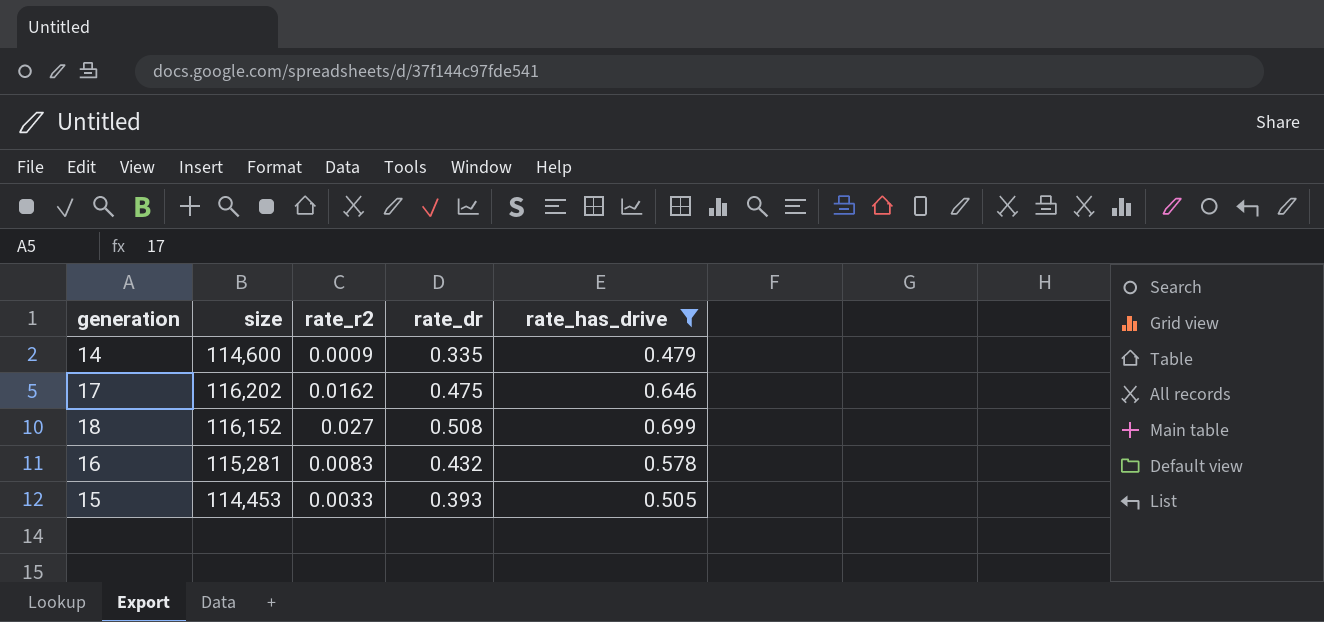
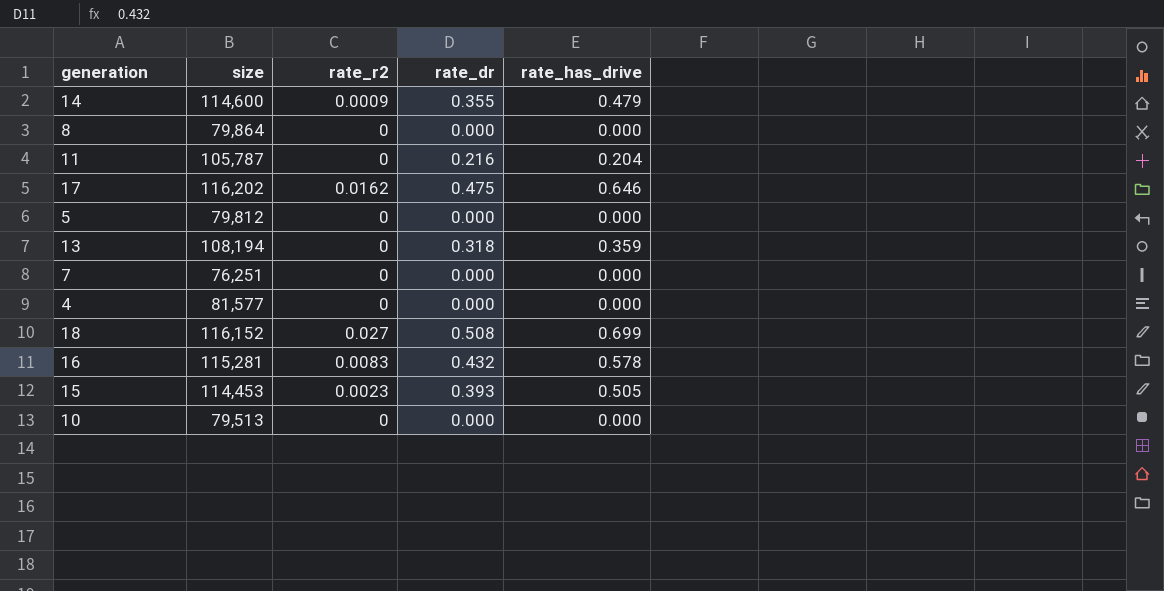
filter: rate_has_drive >= 0.479 -> none
14 | rate_dr: 0.335 -> 0.355
15 | rate_r2: 0.0033 -> 0.0023

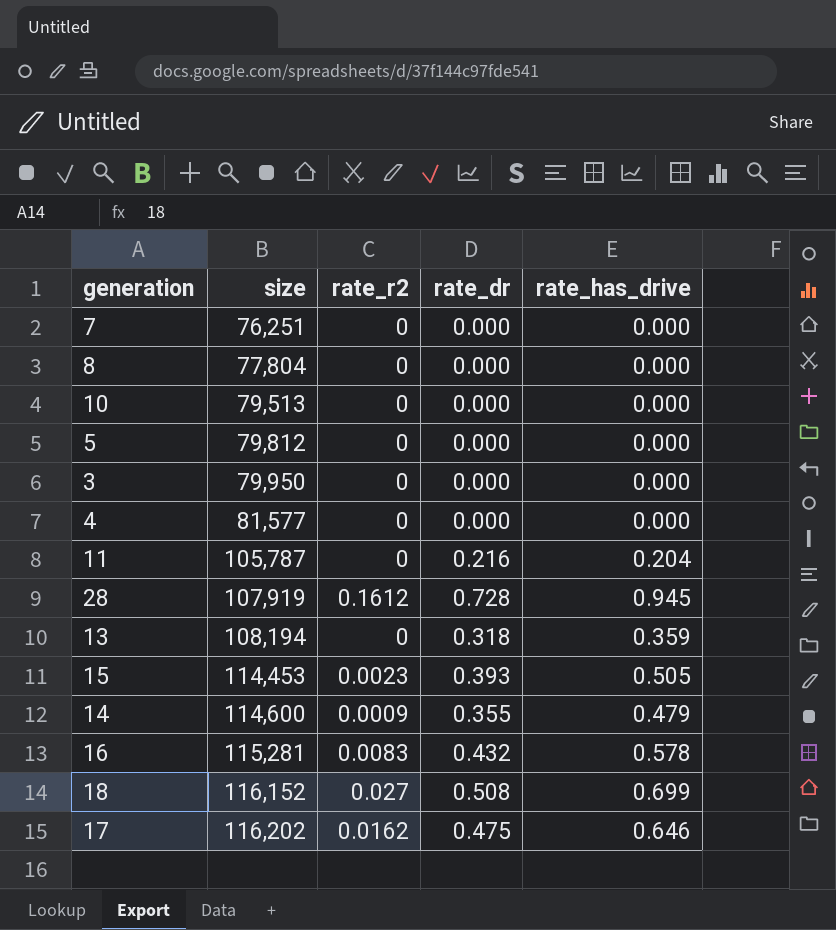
row order: none -> size ascending
8 | size: 79,864 -> 77,804
row 3: none -> 79,950 | 0 | 0.000 | 0.000
row 28: none -> 107,919 | 0.1612 | 0.728 | 0.945

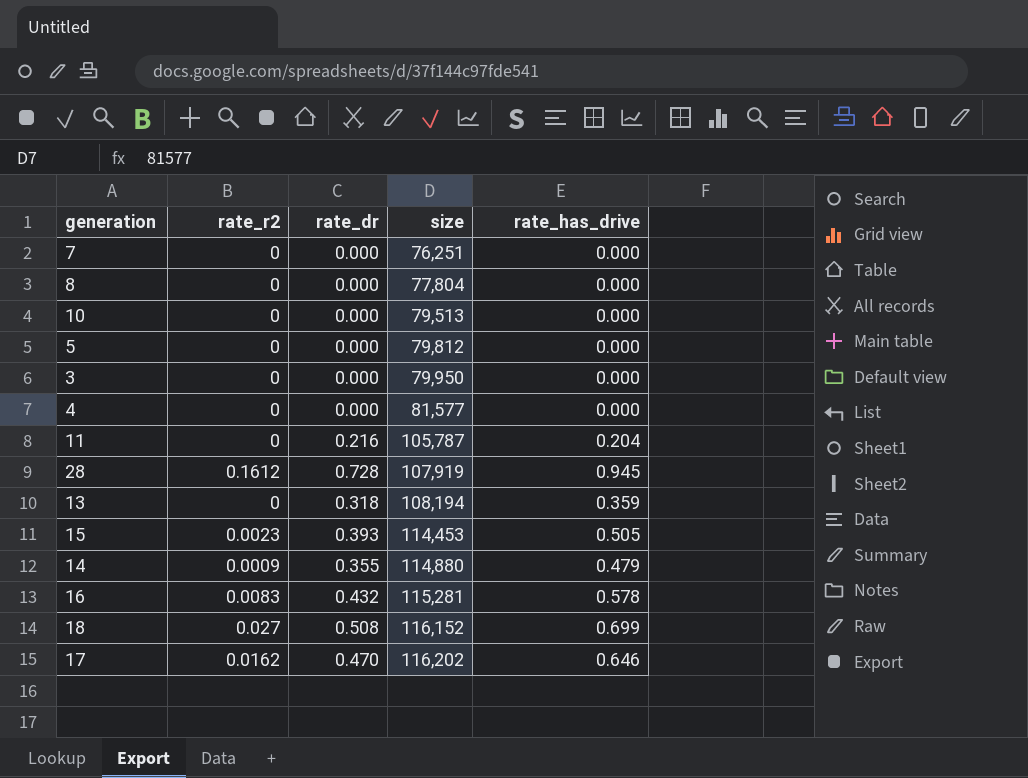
column size | position: 2 -> 4
14 | size: 114,600 -> 114,880
17 | rate_dr: 0.475 -> 0.470

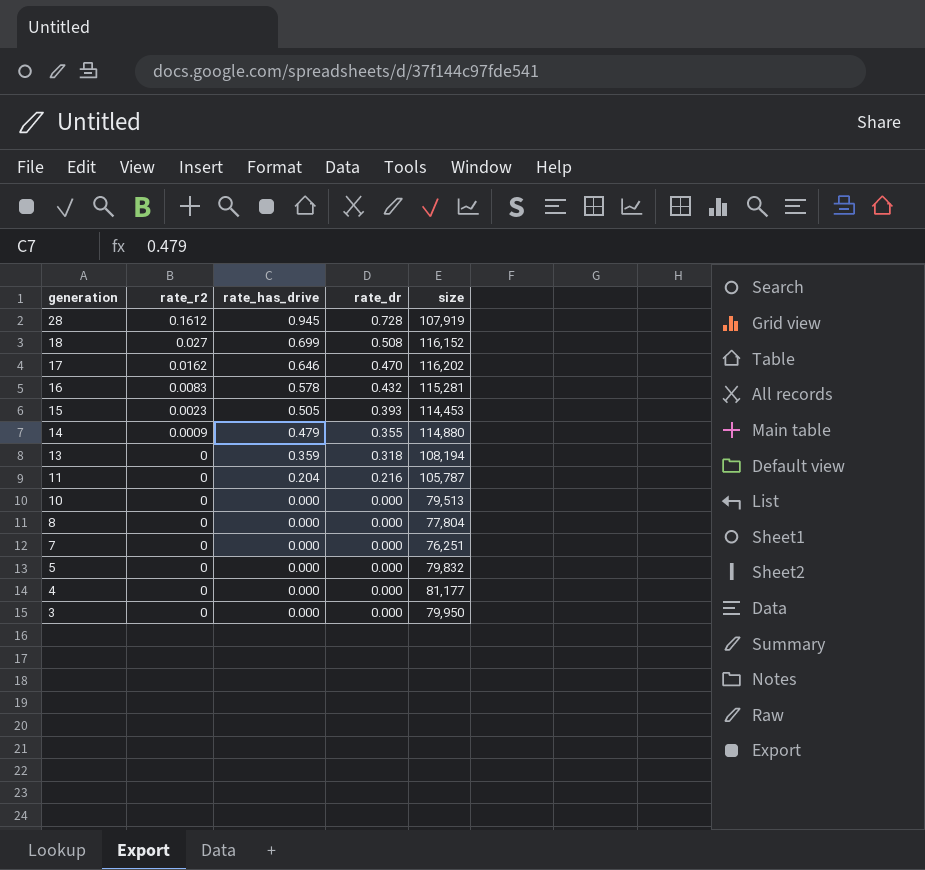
row order: size ascending -> generation descending
column rate_has_drive | position: 5 -> 3
5 | size: 79,812 -> 79,832
4 | size: 81,577 -> 81,177

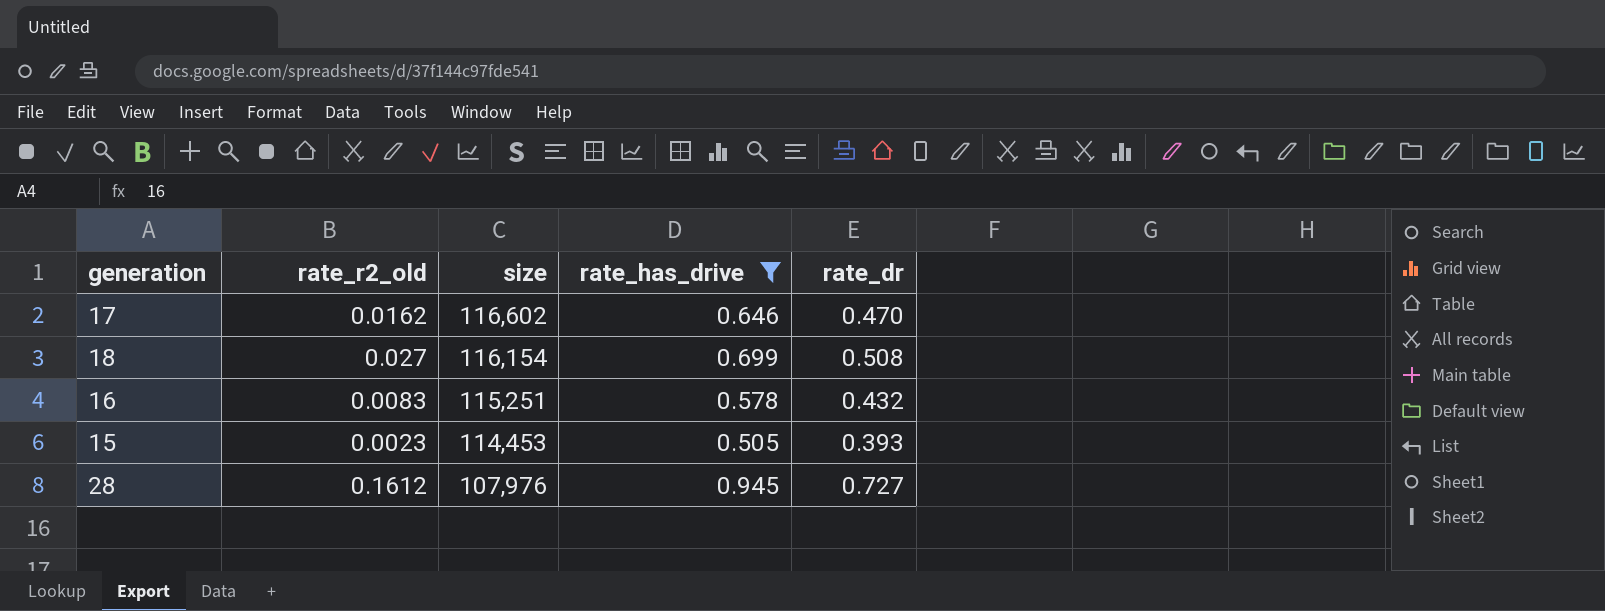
filter: none -> rate_has_drive >= 0.505
row order: generation descending -> size descending
column name: rate_r2 -> rate_r2_old
column size | position: 5 -> 3
17 | size: 116,202 -> 116,602
18 | size: 116,152 -> 116,154
16 | size: 115,281 -> 115,251
28 | size: 107,919 -> 107,976
28 | rate_dr: 0.728 -> 0.727

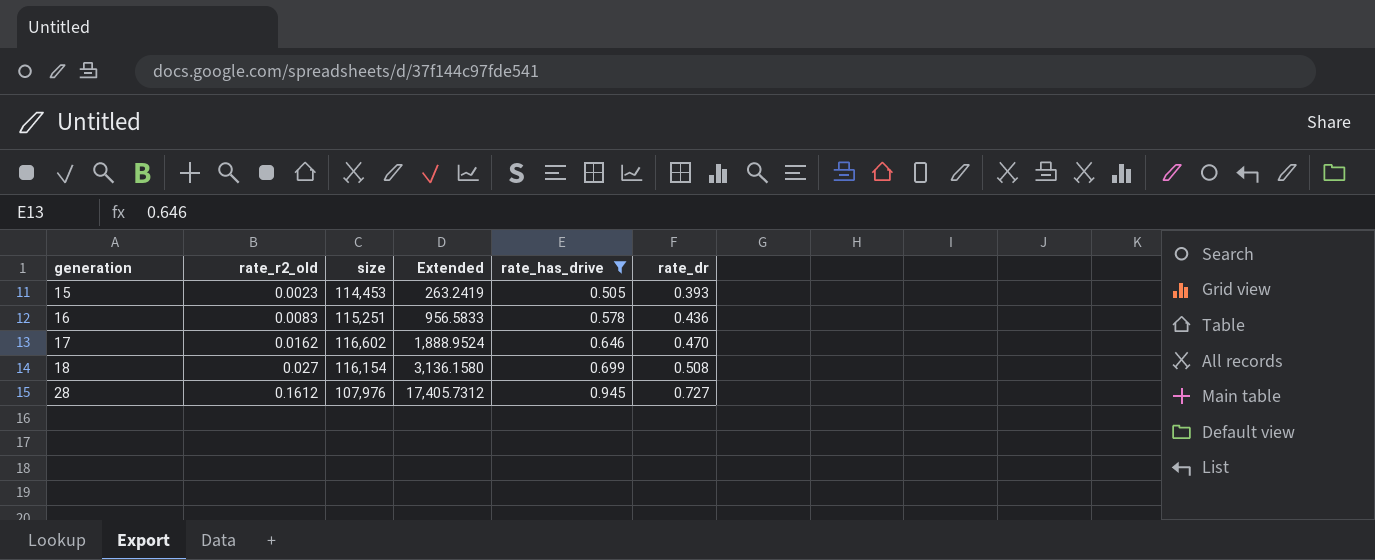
row order: size descending -> generation ascending
column Extended | formula: none -> [rate_r2_old] * [size]
16 | rate_dr: 0.432 -> 0.436

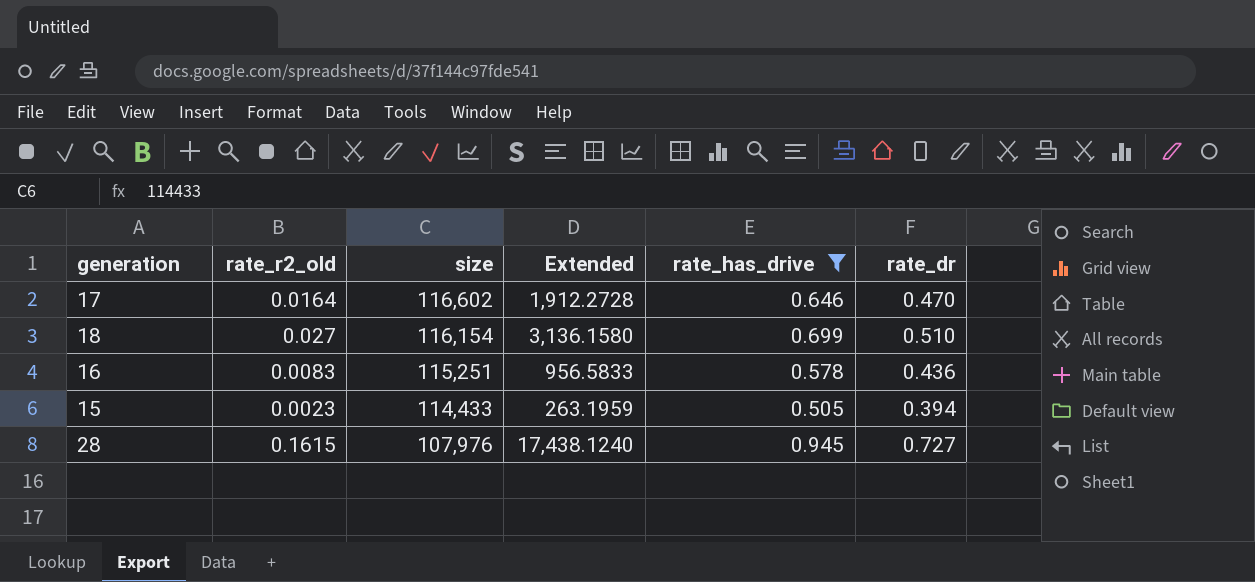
row order: generation ascending -> size descending
17 | rate_r2_old: 0.0162 -> 0.0164
17 | Extended: 1,888.9524 -> 1,912.2728
18 | rate_dr: 0.508 -> 0.510
15 | size: 114,453 -> 114,433
15 | Extended: 263.2419 -> 263.1959
15 | rate_dr: 0.393 -> 0.394
28 | rate_r2_old: 0.1612 -> 0.1615
28 | Extended: 17,405.7312 -> 17,438.1240

